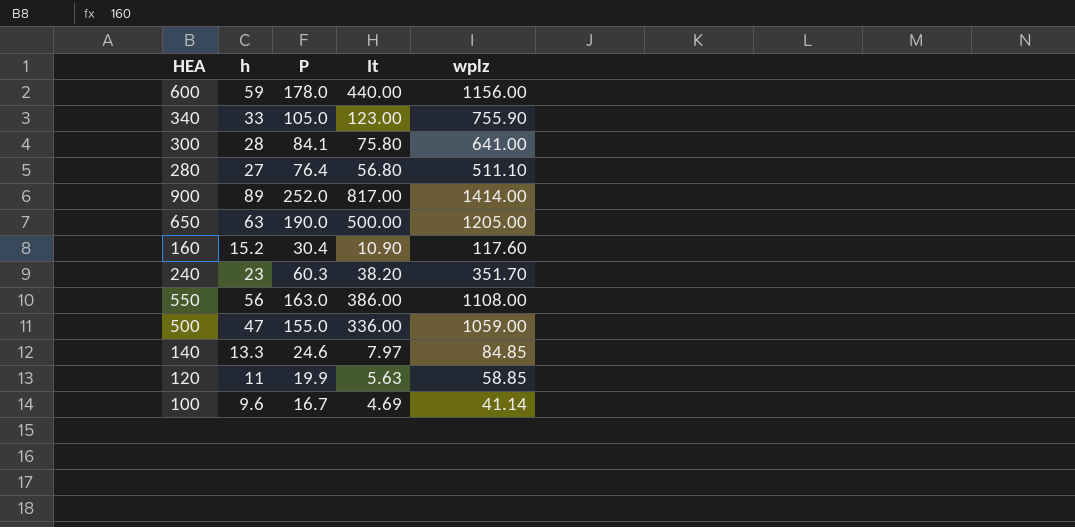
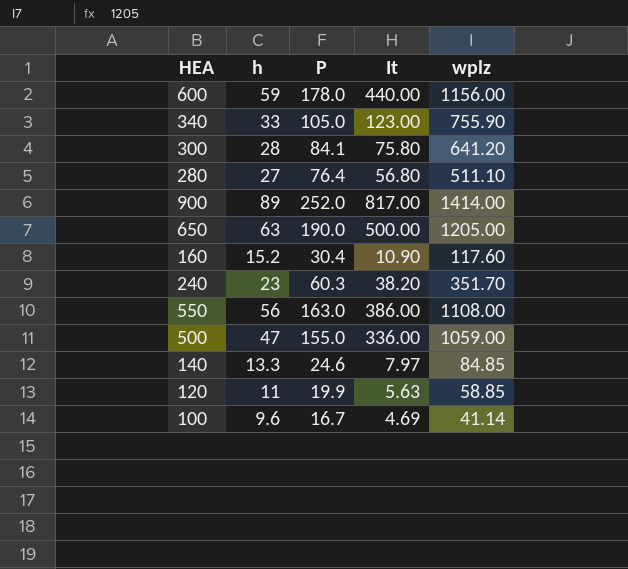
300 | wplz: 641.00 -> 641.20

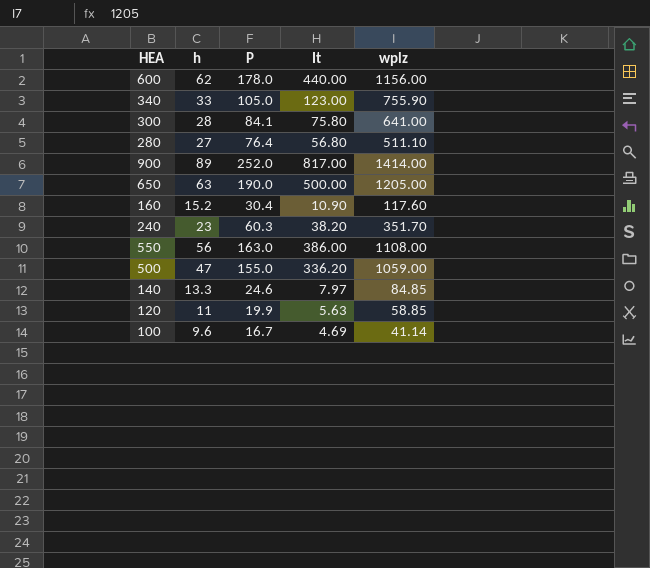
600 | h: 59 -> 62
300 | wplz: 641.20 -> 641.00
500 | It: 336.00 -> 336.20

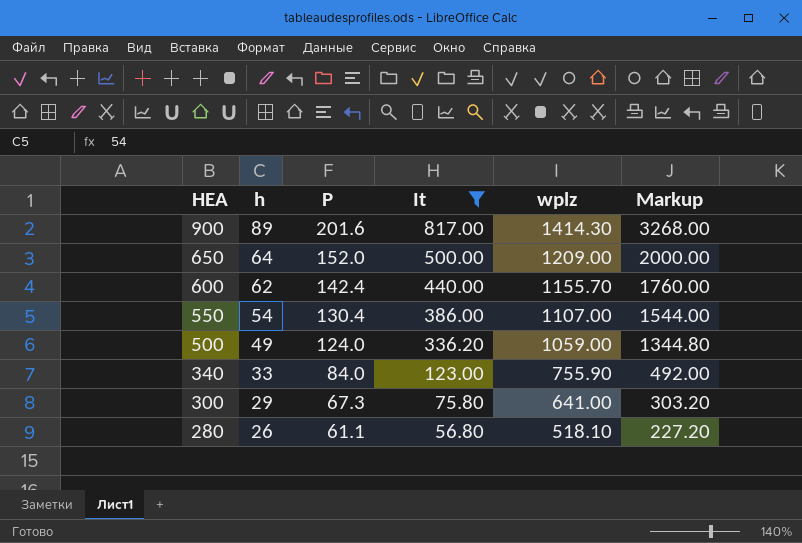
filter: none -> It >= 56.80
row order: none -> HEA descending
column Markup | formula: none -> [It] * 4
900 | P: 252.0 -> 201.6
900 | wplz: 1414.00 -> 1414.30
650 | h: 63 -> 64
650 | P: 190.0 -> 152.0
650 | wplz: 1205.00 -> 1209.00
600 | P: 178.0 -> 142.4
600 | wplz: 1156.00 -> 1155.70
550 | h: 56 -> 54
550 | P: 163.0 -> 130.4
550 | wplz: 1108.00 -> 1107.00
500 | h: 47 -> 49
500 | P: 155.0 -> 124.0
340 | P: 105.0 -> 84.0
300 | h: 28 -> 29
300 | P: 84.1 -> 67.3
280 | h: 27 -> 26
280 | P: 76.4 -> 61.1
280 | wplz: 511.10 -> 518.10

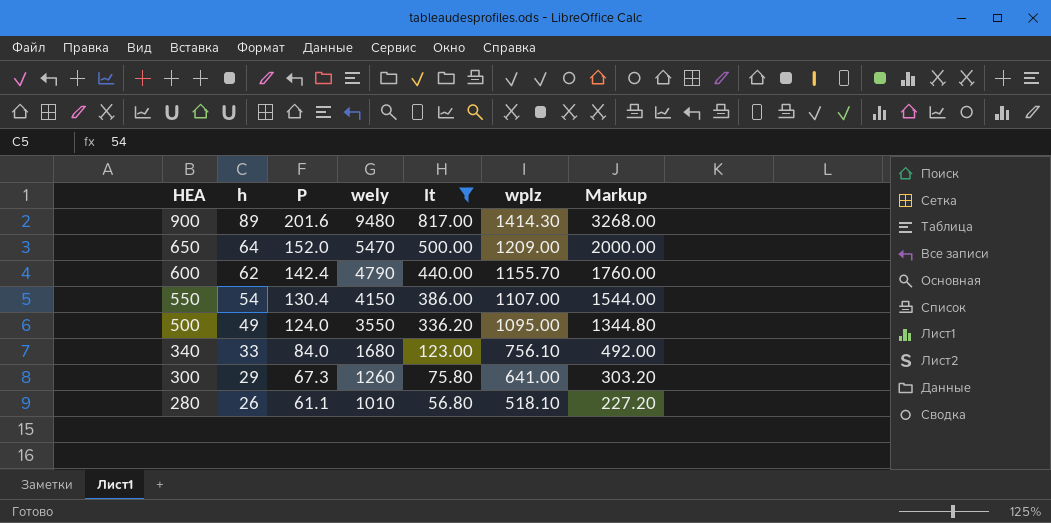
column wely | position: none -> 4
500 | wplz: 1059.00 -> 1095.00
340 | wplz: 755.90 -> 756.10

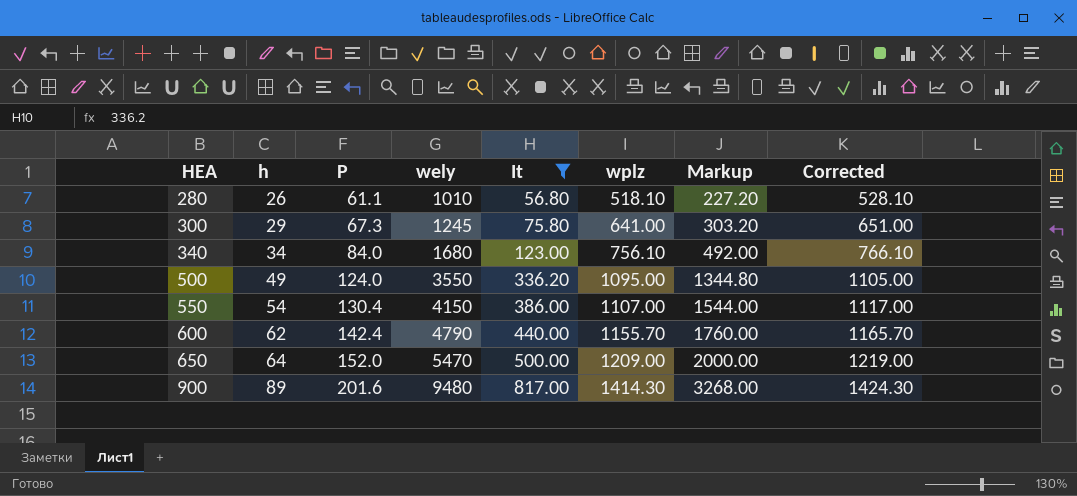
row order: HEA descending -> HEA ascending
column Corrected | formula: none -> [wplz] + 10
300 | wely: 1260 -> 1245
340 | h: 33 -> 34

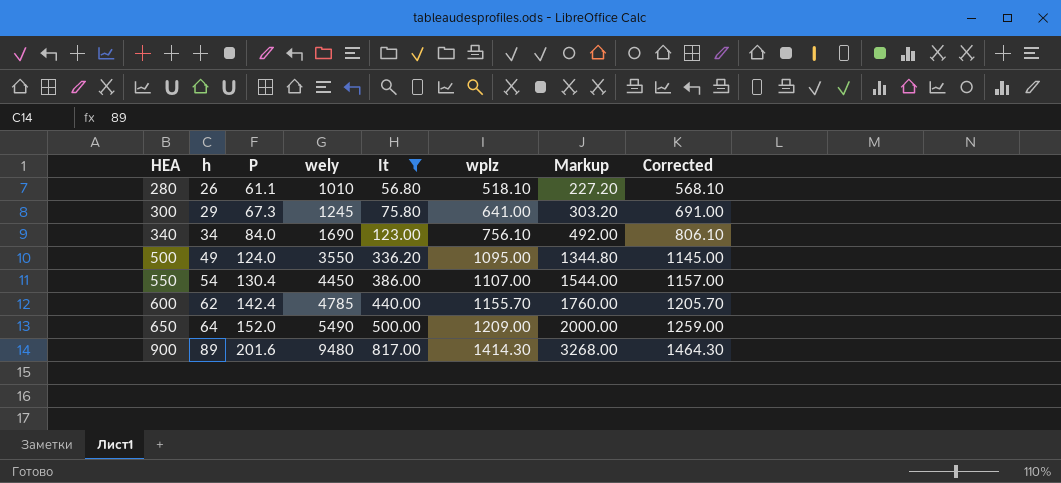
column Corrected | formula: [wplz] + 10 -> [wplz] + 50
340 | wely: 1680 -> 1690
550 | wely: 4150 -> 4450
600 | wely: 4790 -> 4785
650 | wely: 5470 -> 5490

